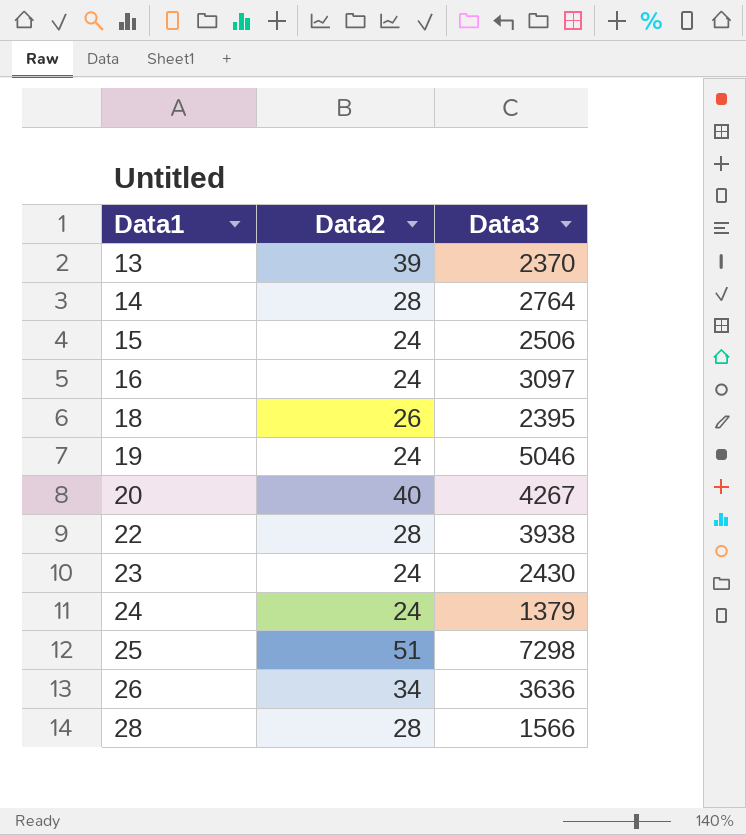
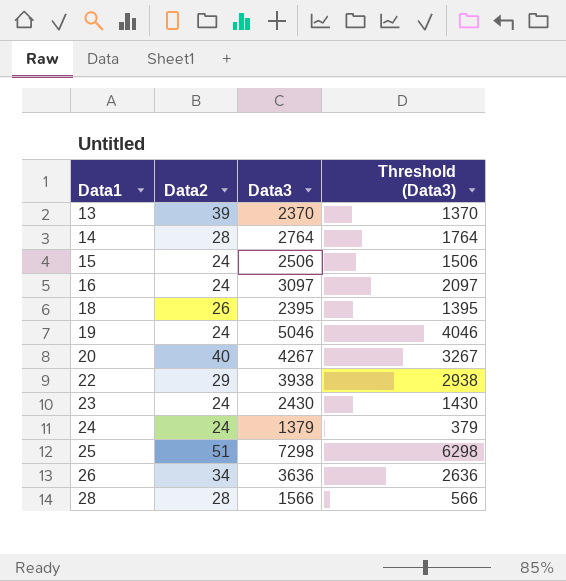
column Threshold (Data3) | formula: none -> [Data3] - 1000
22 | Data2: 28 -> 29

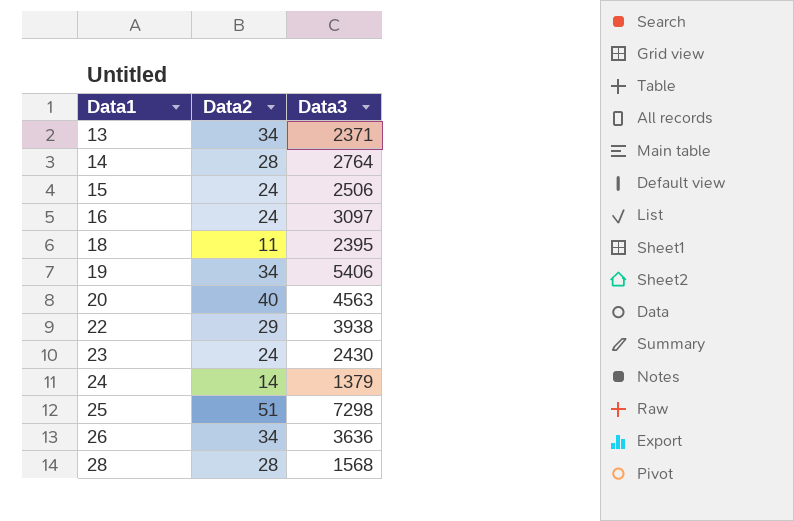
column Threshold (Data3) | formula: [Data3] - 1000 -> none
13 | Data2: 39 -> 34
13 | Data3: 2370 -> 2371
18 | Data2: 26 -> 11
19 | Data2: 24 -> 34
19 | Data3: 5046 -> 5406
20 | Data3: 4267 -> 4563
24 | Data2: 24 -> 14
28 | Data3: 1566 -> 1568

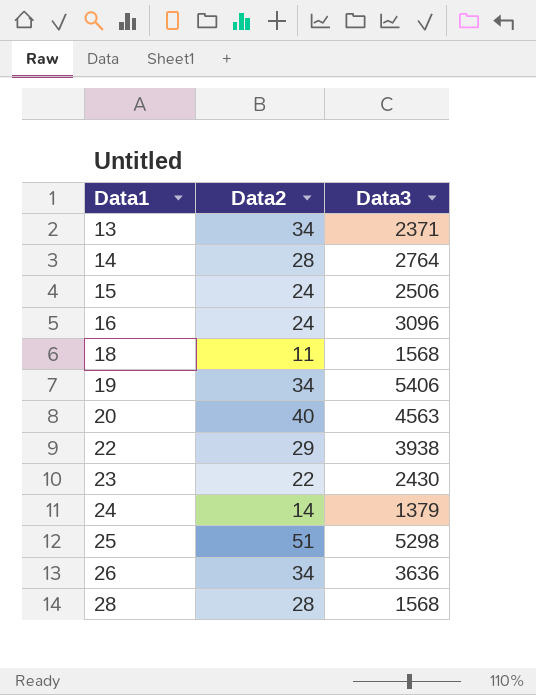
16 | Data3: 3097 -> 3096
18 | Data3: 2395 -> 1568
23 | Data2: 24 -> 22
25 | Data3: 7298 -> 5298

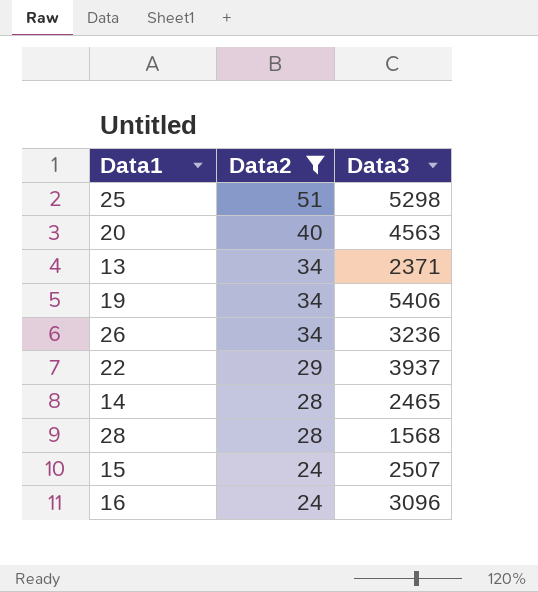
filter: none -> Data2 >= 24
row order: Data1 ascending -> Data2 descending
26 | Data3: 3636 -> 3236
22 | Data3: 3938 -> 3937
14 | Data3: 2764 -> 2465
15 | Data3: 2506 -> 2507

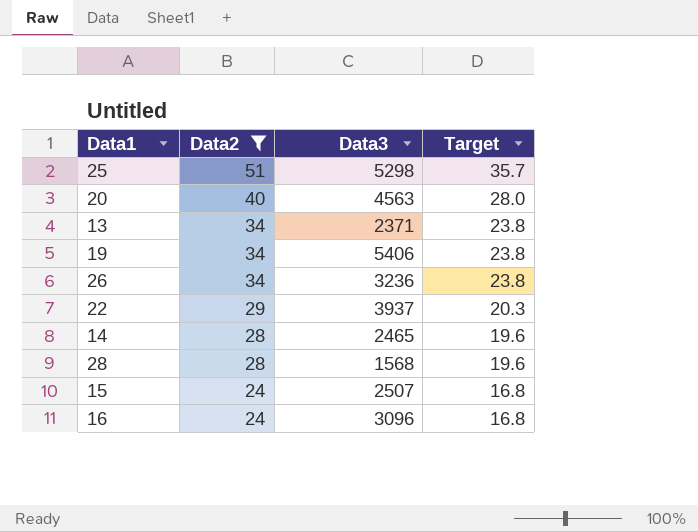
column Target | formula: none -> [Data2] * 0.7

